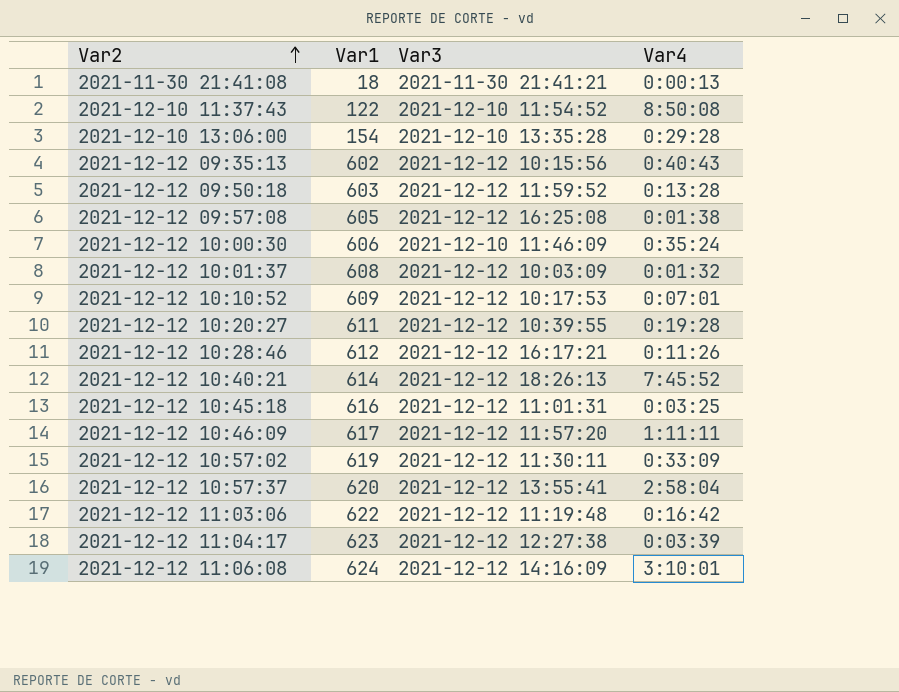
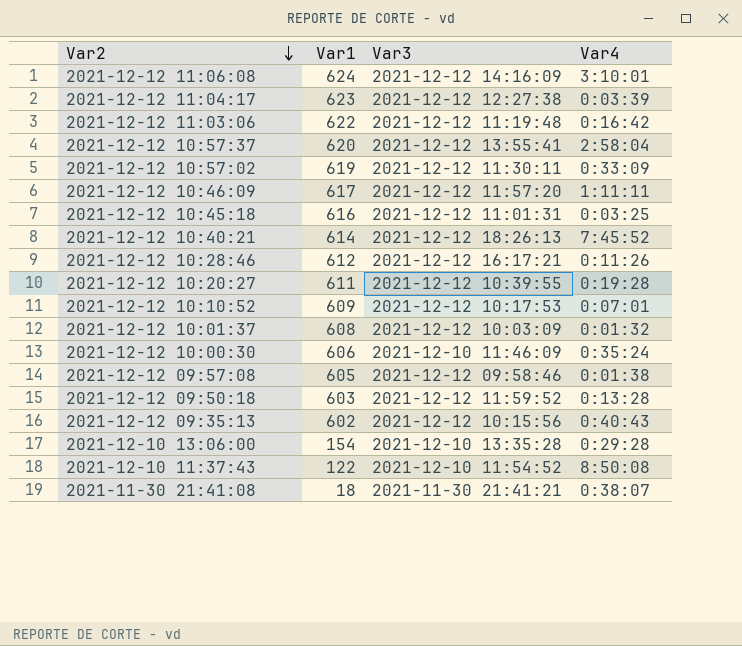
row order: Var2 ascending -> Var2 descending
2021-12-12 09:57:08 | Var3: 2021-12-12 16:25:08 -> 2021-12-12 09:58:46
2021-11-30 21:41:08 | Var4: 0:00:13 -> 0:38:07

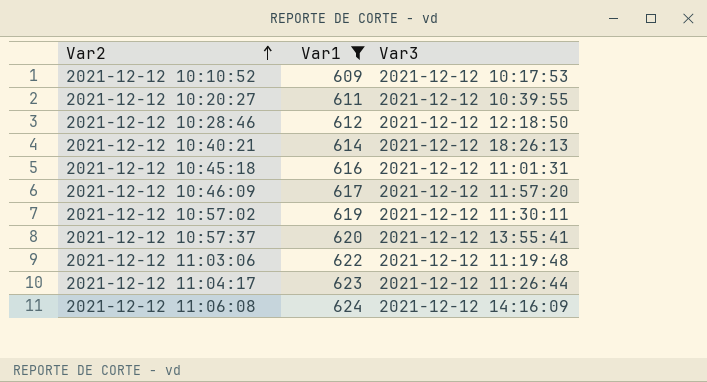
filter: none -> Var1 >= 609
row order: Var2 descending -> Var2 ascending
column Var4 | position: 4 -> none
2021-12-12 10:28:46 | Var3: 2021-12-12 16:17:21 -> 2021-12-12 12:18:50
2021-12-12 11:04:17 | Var3: 2021-12-12 12:27:38 -> 2021-12-12 11:26:44

